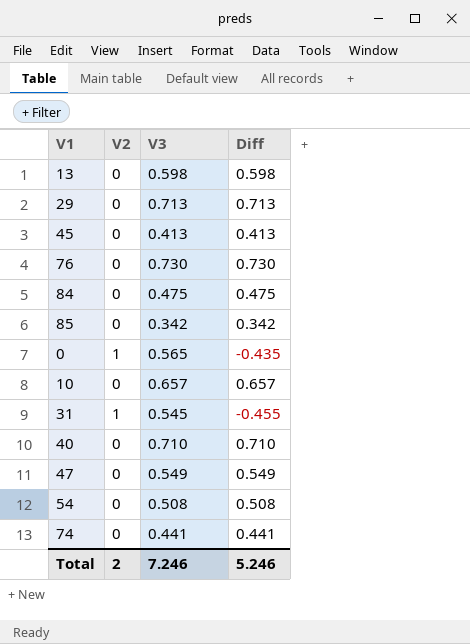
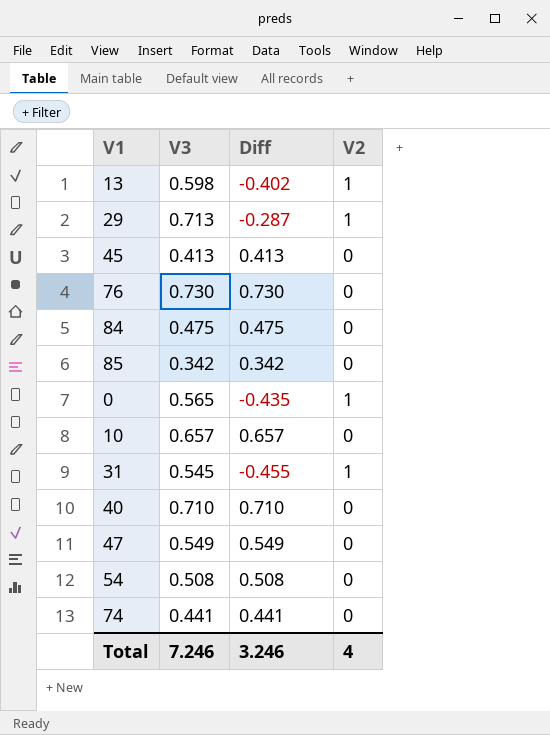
column V2 | position: 2 -> 4
13 | Diff: 0.598 -> -0.402
13 | V2: 0 -> 1
29 | Diff: 0.713 -> -0.287
29 | V2: 0 -> 1
Total | Diff: 5.246 -> 3.246
Total | V2: 2 -> 4

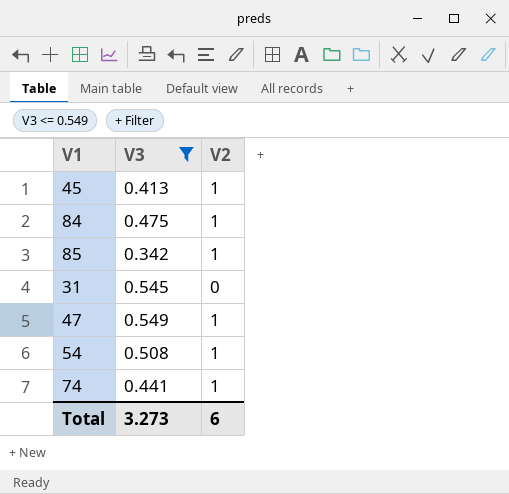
filter: none -> V3 <= 0.549
column Diff | formula: [V3] - [V2] -> none
45 | V2: 0 -> 1
84 | V2: 0 -> 1
85 | V2: 0 -> 1
31 | V2: 1 -> 0
47 | V2: 0 -> 1
54 | V2: 0 -> 1
74 | V2: 0 -> 1
Total | V3: 7.246 -> 3.273
Total | V2: 4 -> 6

